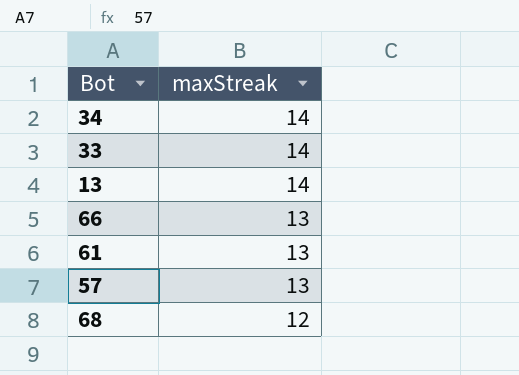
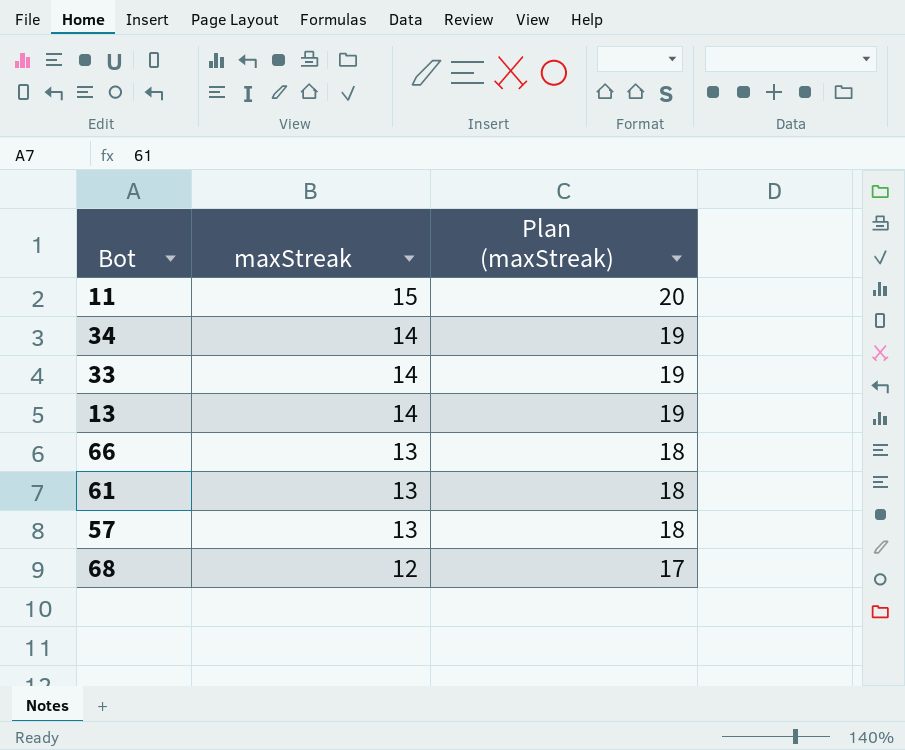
column Plan (maxStreak) | formula: none -> [maxStreak] + 5
row 11: none -> 15 | 20

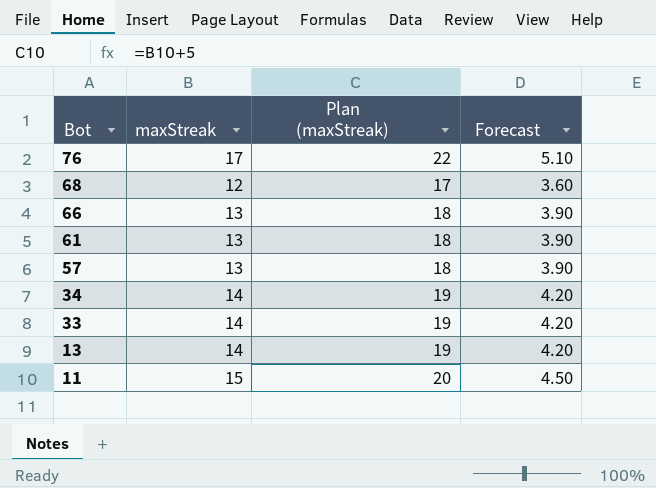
row order: maxStreak descending -> Bot descending
column Forecast | formula: none -> [maxStreak] * 0.3
row 76: none -> 17 | 22 | 5.10

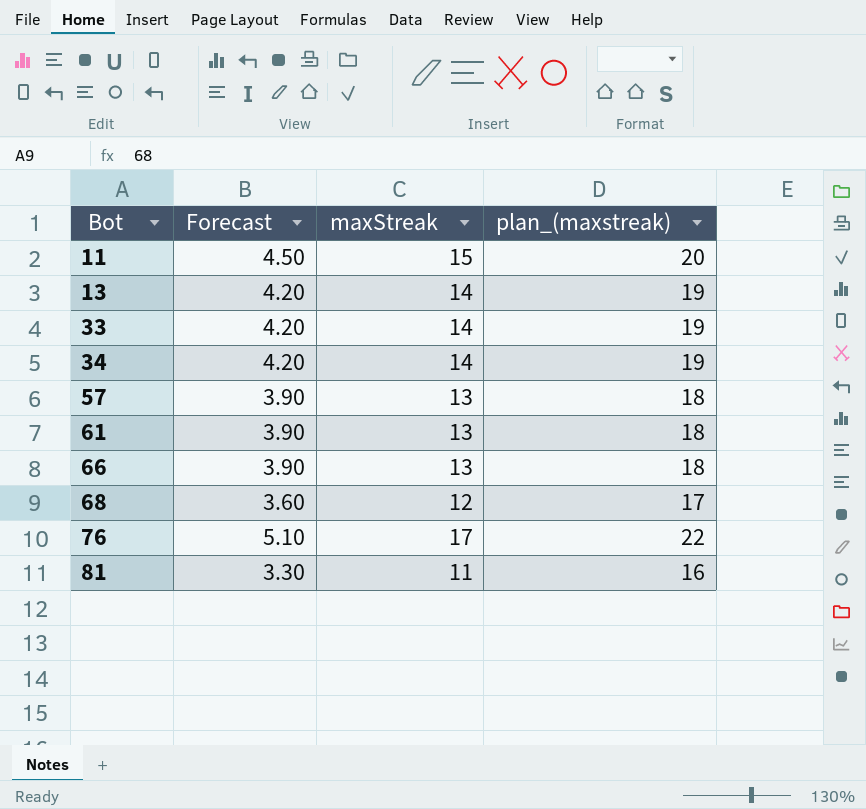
row order: Bot descending -> Bot ascending
column Forecast | position: 4 -> 2
column name: Plan (maxStreak) -> plan_(maxstreak)
row 81: none -> 3.30 | 11 | 16

